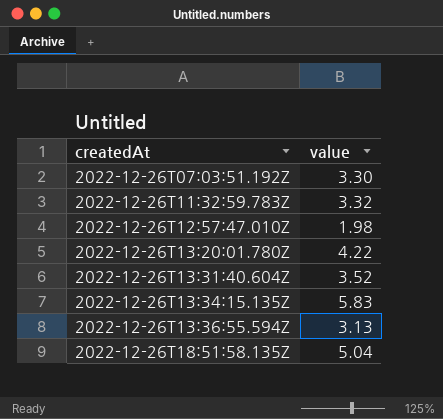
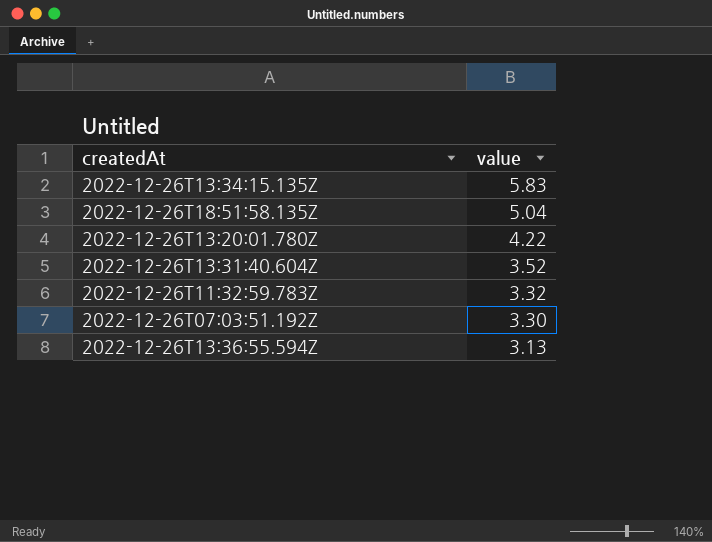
row order: createdAt ascending -> value descending
row 2022-12-26T12:57:47.010Z: 1.98 -> none

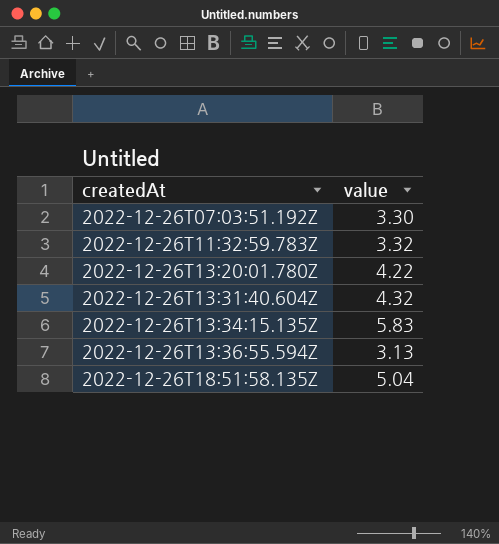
row order: value descending -> createdAt ascending
2022-12-26T13:31:40.604Z | value: 3.52 -> 4.32

